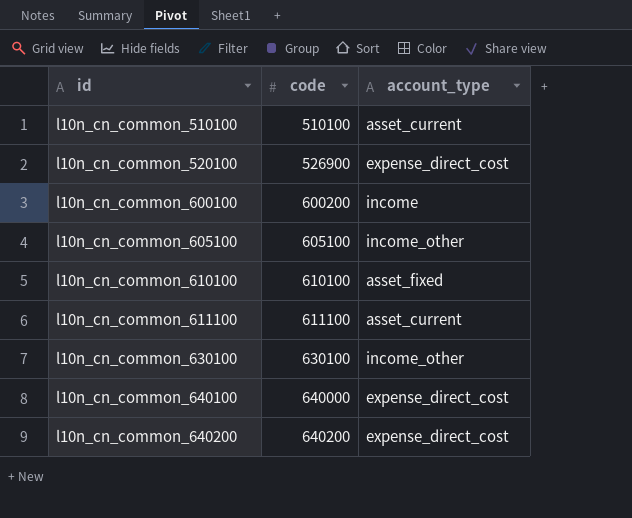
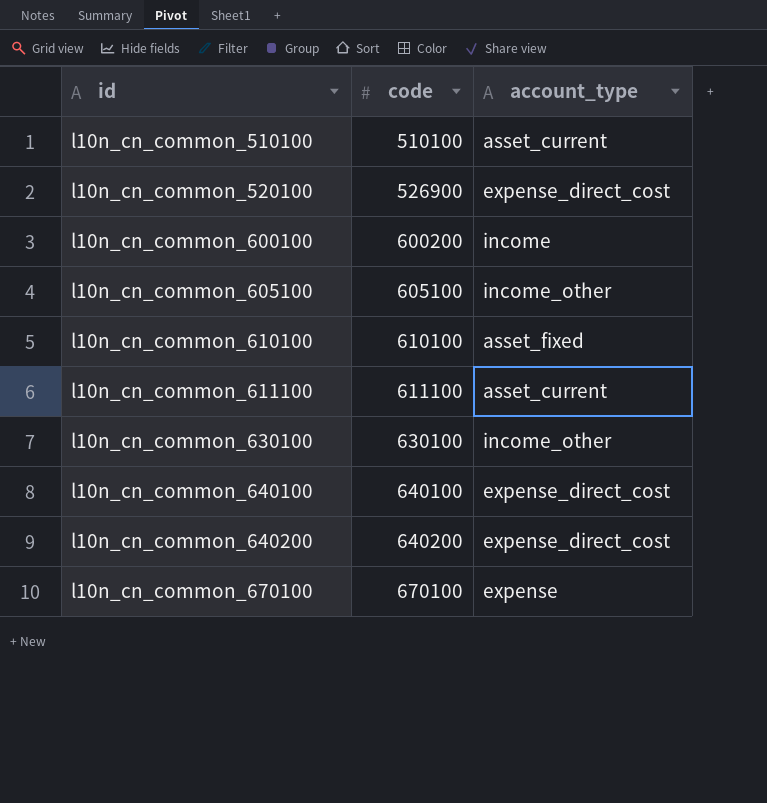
l10n_cn_common_640100 | code: 640000 -> 640100
row l10n_cn_common_670100: none -> 670100 | expense

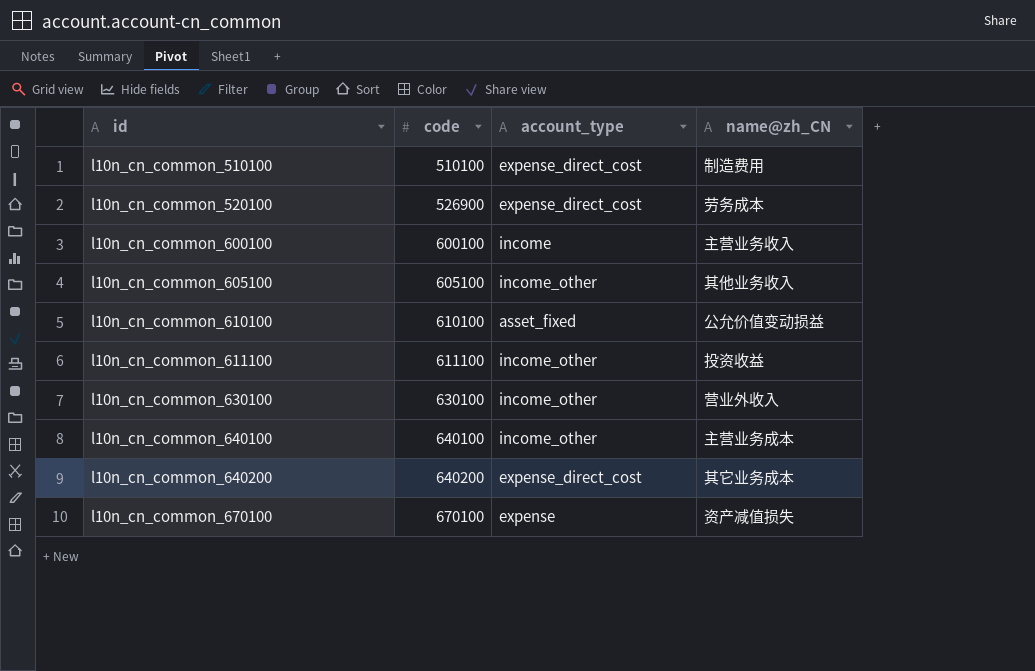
column name@zh_CN | position: none -> 4
l10n_cn_common_510100 | account_type: asset_current -> expense_direct_cost
l10n_cn_common_600100 | code: 600200 -> 600100
l10n_cn_common_611100 | account_type: asset_current -> income_other
l10n_cn_common_640100 | account_type: expense_direct_cost -> income_other

